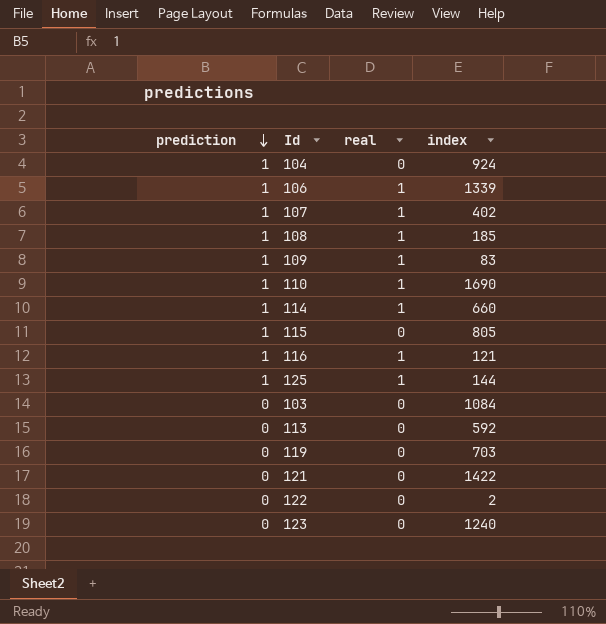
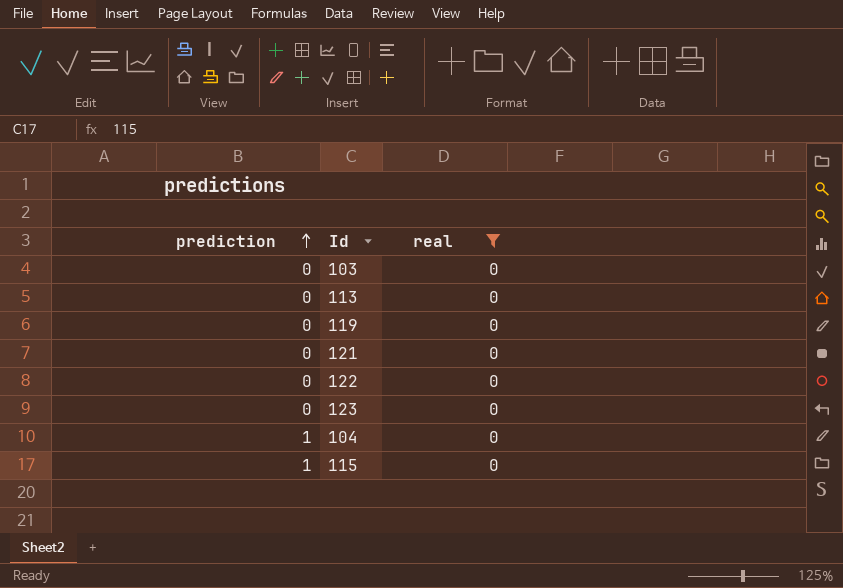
filter: none -> real = 0
row order: prediction descending -> prediction ascending
column index | position: 4 -> none

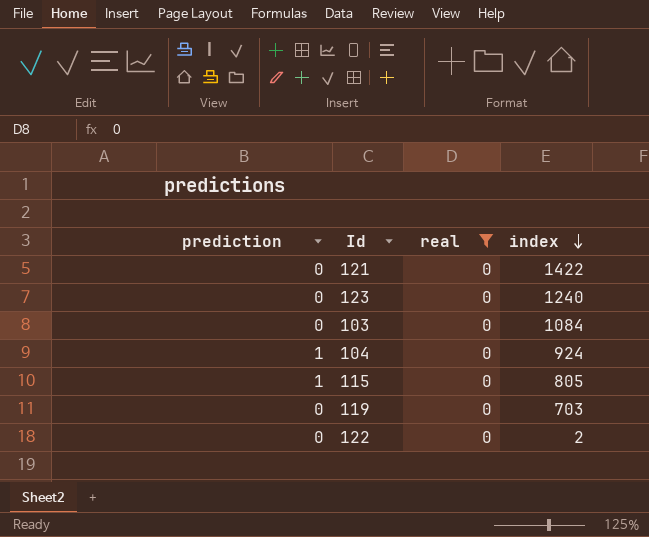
row order: prediction ascending -> index descending
column index | position: none -> 4
row 113: 0 | 0 -> none

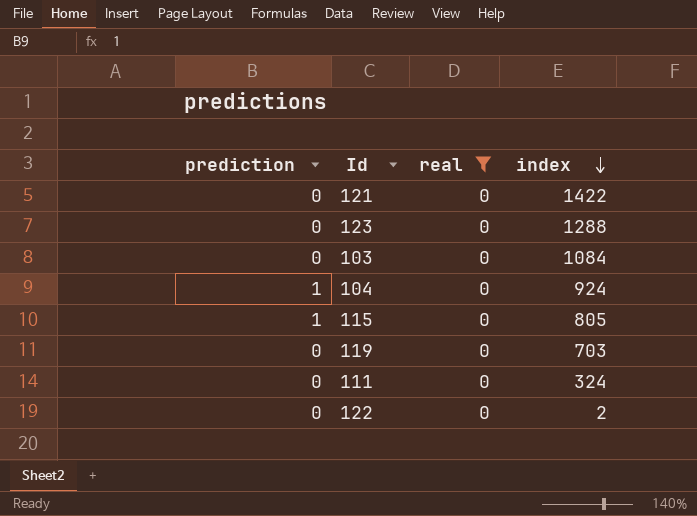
123 | index: 1240 -> 1288
row 111: none -> 0 | 0 | 324

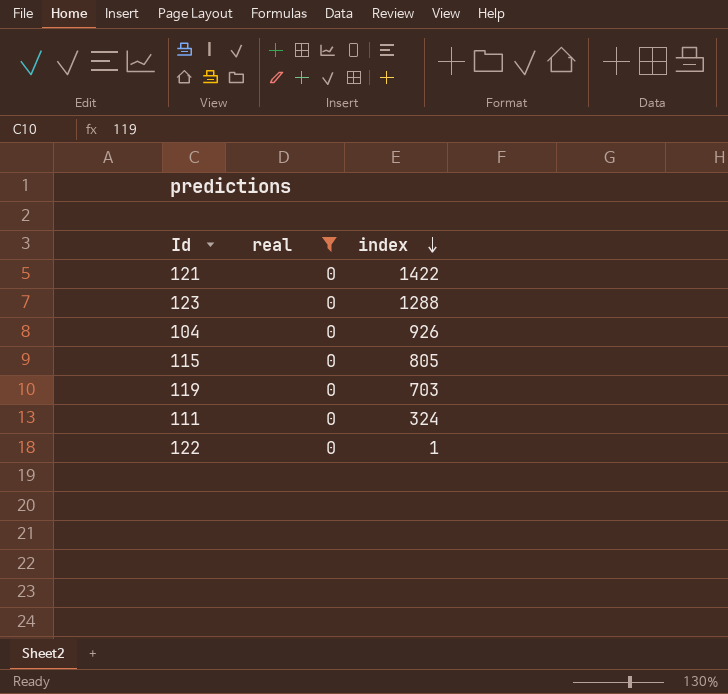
column prediction | position: 1 -> none
row 103: 0 | 0 | 1084 -> none
104 | index: 924 -> 926
122 | index: 2 -> 1

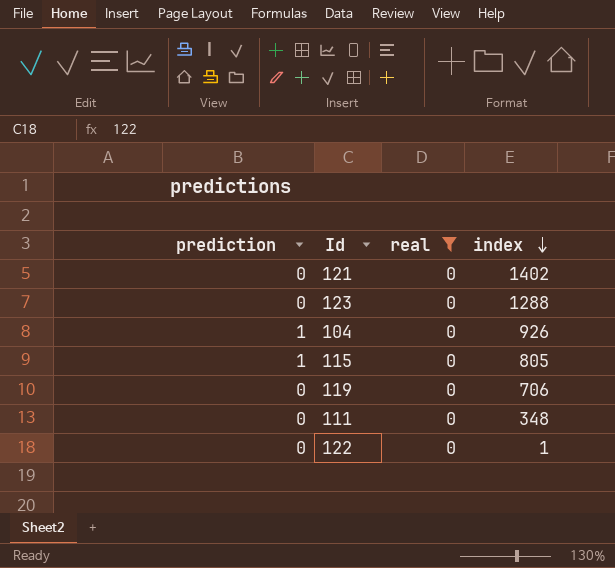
column prediction | position: none -> 1
121 | index: 1422 -> 1402
119 | index: 703 -> 706
111 | index: 324 -> 348

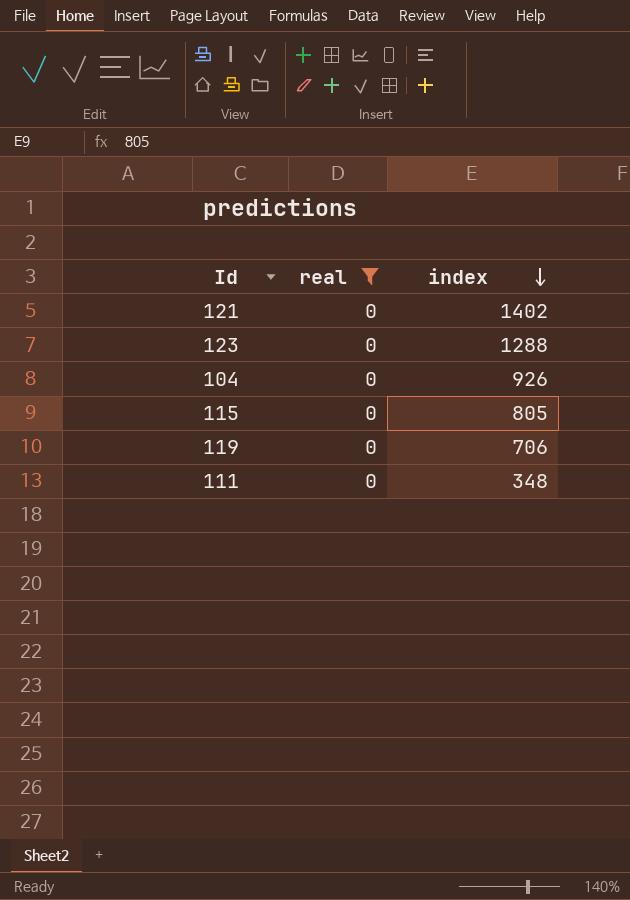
column prediction | position: 1 -> none
row 122: 0 | 0 | 1 -> none

